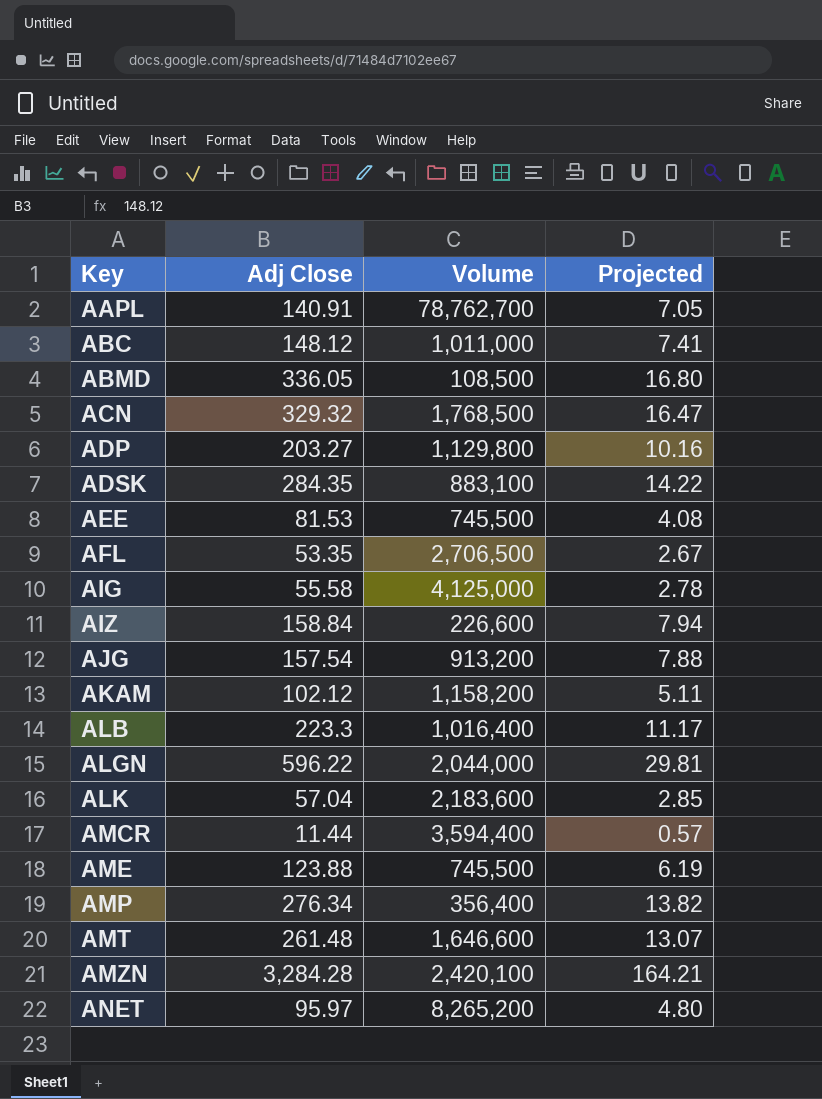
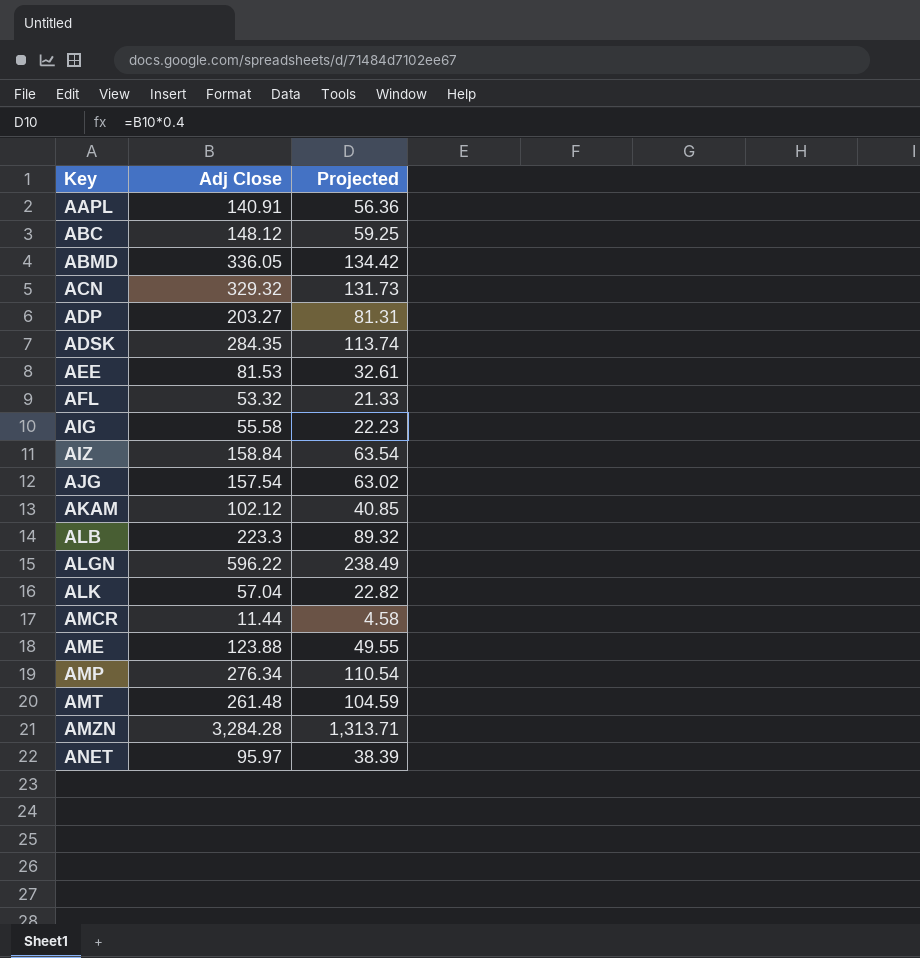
column Volume | position: 3 -> none
column Projected | formula: [Adj Close] * 0.05 -> [Adj Close] * 0.4
AFL | Adj Close: 53.35 -> 53.32

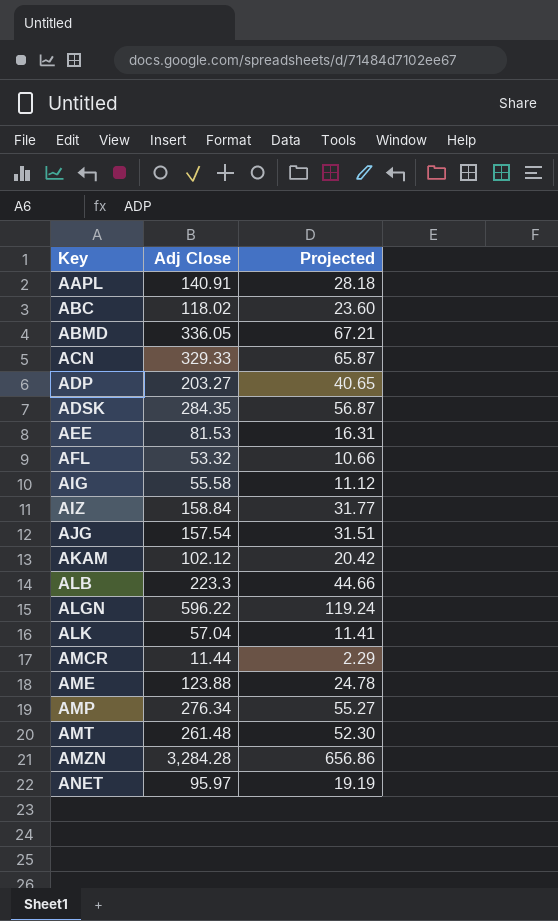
column Projected | formula: [Adj Close] * 0.4 -> [Adj Close] * 0.2
ABC | Adj Close: 148.12 -> 118.02
ACN | Adj Close: 329.32 -> 329.33

